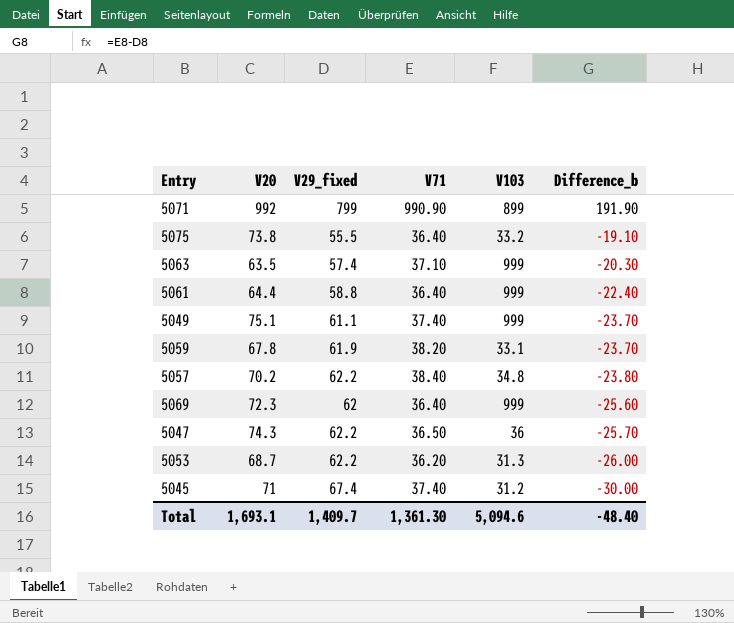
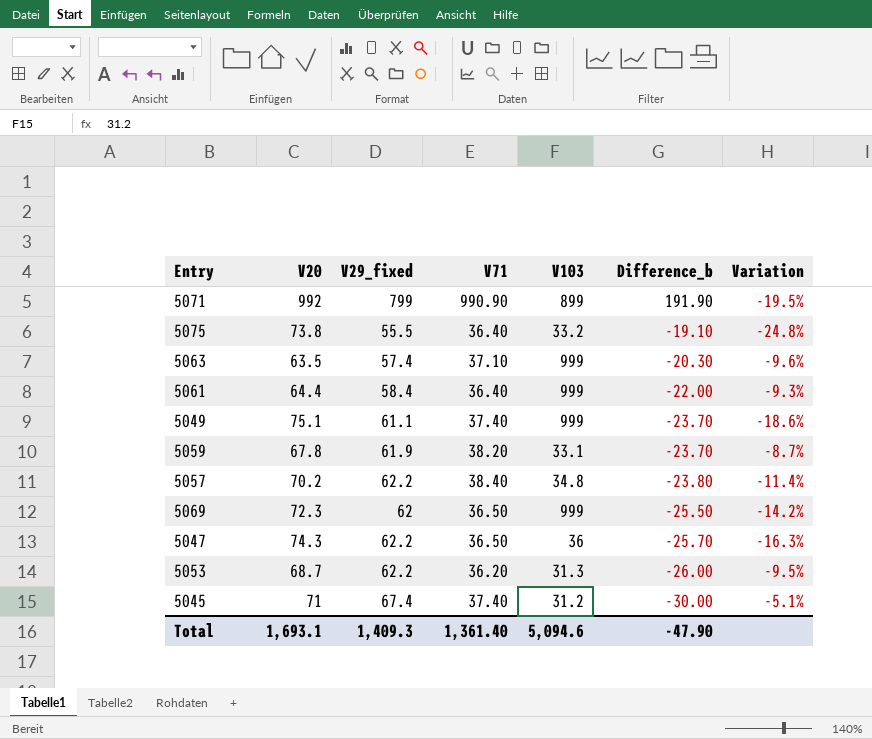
column Variation | formula: none -> ([V29_fixed] - [V20]) / [V20]
5061 | V29_fixed: 58.8 -> 58.4
5061 | Difference_b: -22.40 -> -22.00
5069 | V71: 36.40 -> 36.50
5069 | Difference_b: -25.60 -> -25.50
Total | V29_fixed: 1,409.7 -> 1,409.3
Total | V71: 1,361.30 -> 1,361.40
Total | Difference_b: -48.40 -> -47.90

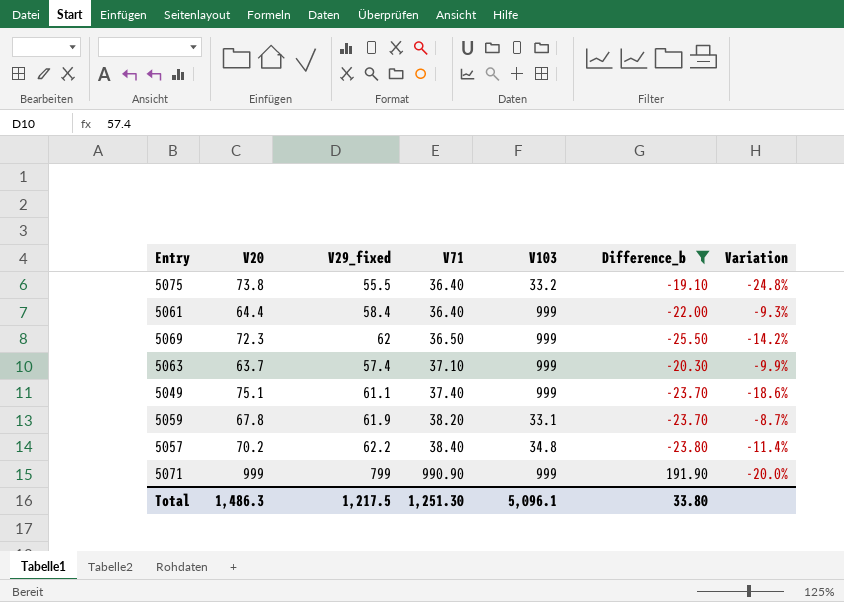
filter: none -> Difference_b >= -25.50
row order: Difference_b descending -> V71 ascending
5063 | V20: 63.5 -> 63.7
5063 | Variation: -9.6% -> -9.9%
5071 | V20: 992 -> 999
5071 | V103: 899 -> 999
5071 | Variation: -19.5% -> -20.0%
Total | V20: 1,693.1 -> 1,486.3
Total | V29_fixed: 1,409.3 -> 1,217.5
Total | V71: 1,361.40 -> 1,251.30
Total | V103: 5,094.6 -> 5,096.1
Total | Difference_b: -47.90 -> 33.80

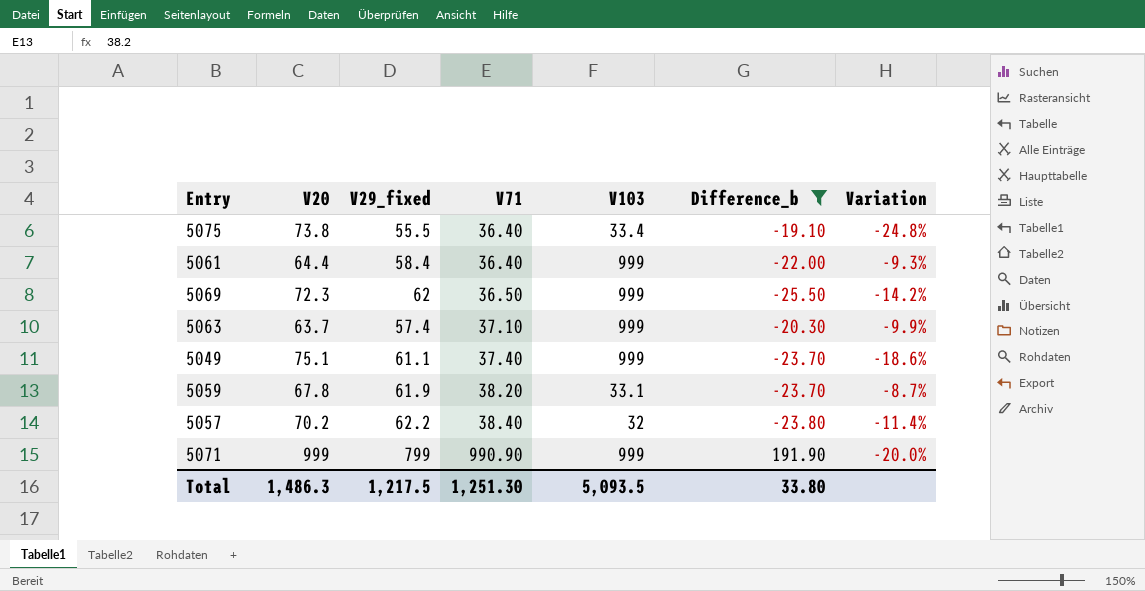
5075 | V103: 33.2 -> 33.4
5057 | V103: 34.8 -> 32
Total | V103: 5,096.1 -> 5,093.5

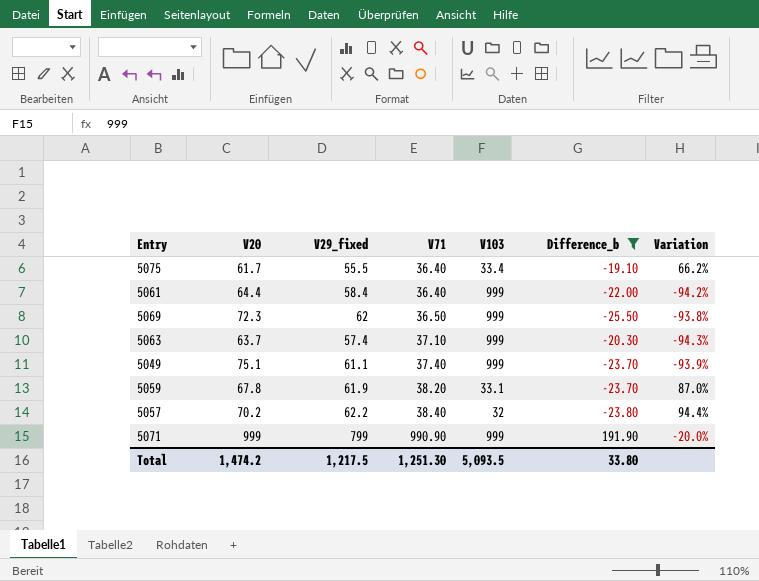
column Variation | formula: ([V29_fixed] - [V20]) / [V20] -> ([V29_fixed] - [V103]) / [V103]
5075 | V20: 73.8 -> 61.7
Total | V20: 1,486.3 -> 1,474.2

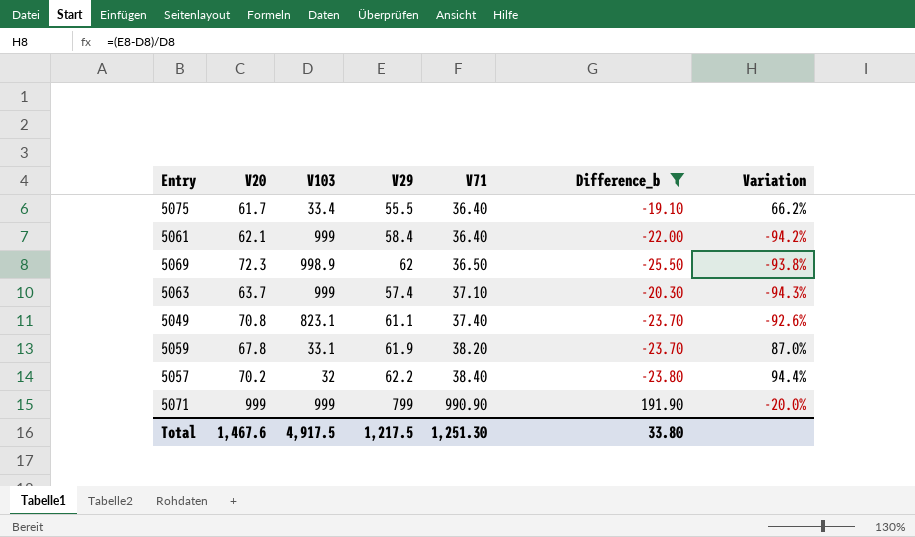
column V103 | position: 5 -> 3
column name: V29_fixed -> V29
5061 | V20: 64.4 -> 62.1
5069 | V103: 999 -> 998.9
5049 | V20: 75.1 -> 70.8
5049 | V103: 999 -> 823.1
5049 | Variation: -93.9% -> -92.6%
Total | V20: 1,474.2 -> 1,467.6
Total | V103: 5,093.5 -> 4,917.5

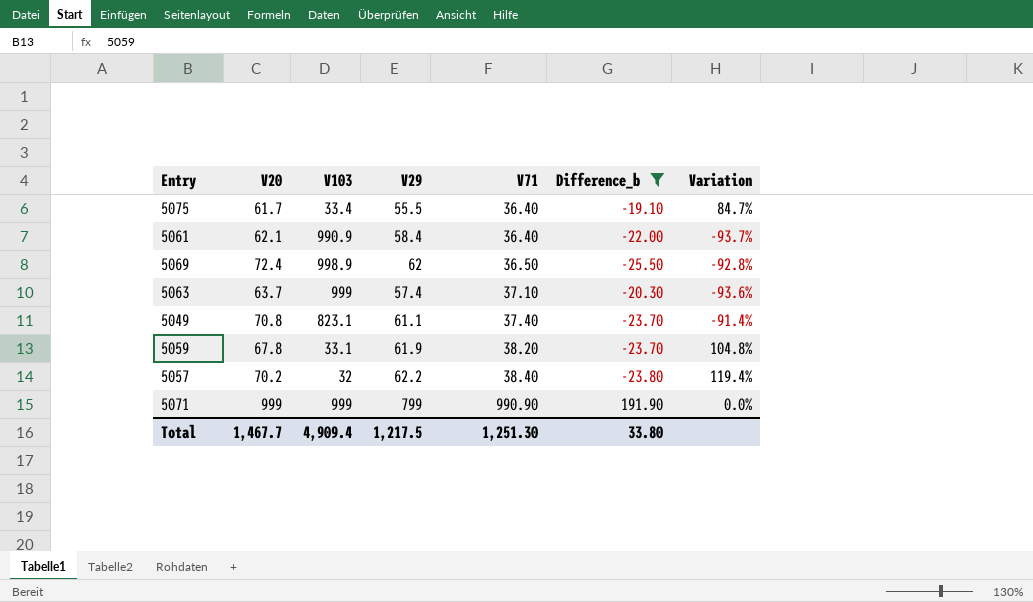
column Variation | formula: ([V29] - [V103]) / [V103] -> ([V20] - [V103]) / [V103]
5061 | V103: 999 -> 990.9
5069 | V20: 72.3 -> 72.4
Total | V20: 1,467.6 -> 1,467.7
Total | V103: 4,917.5 -> 4,909.4

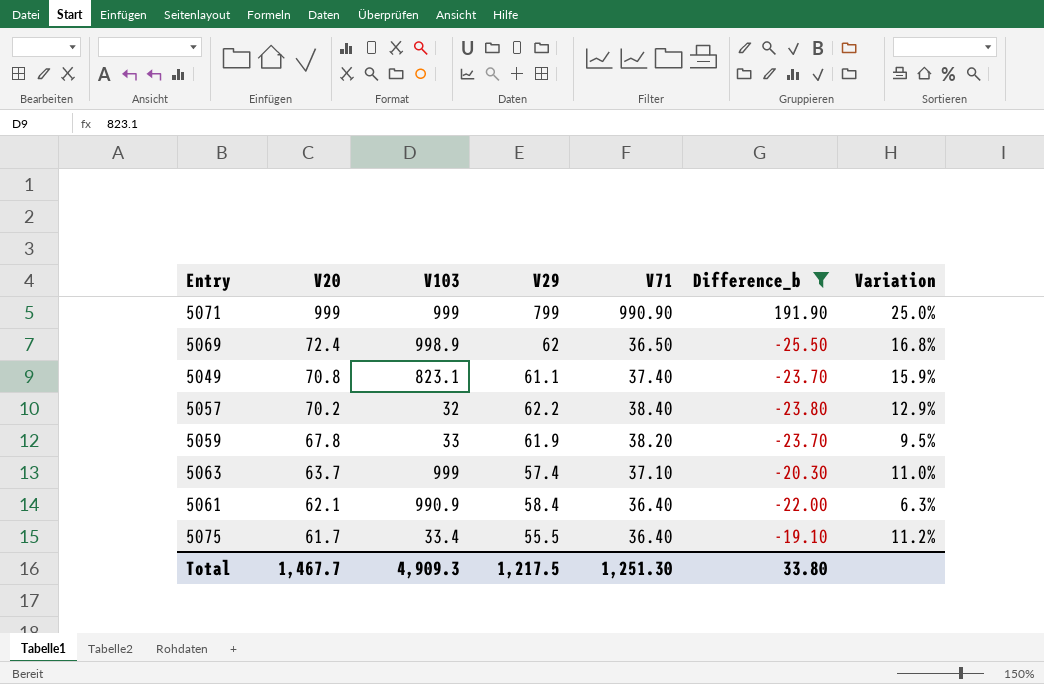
row order: V71 ascending -> V20 descending
column Variation | formula: ([V20] - [V103]) / [V103] -> ([V20] - [V29]) / [V29]
5059 | V103: 33.1 -> 33
Total | V103: 4,909.4 -> 4,909.3

